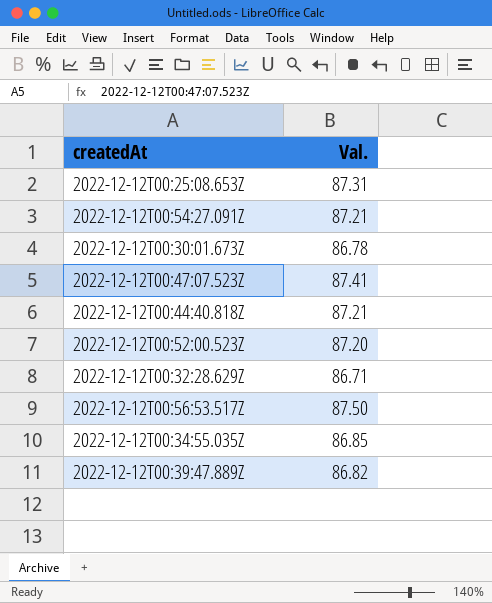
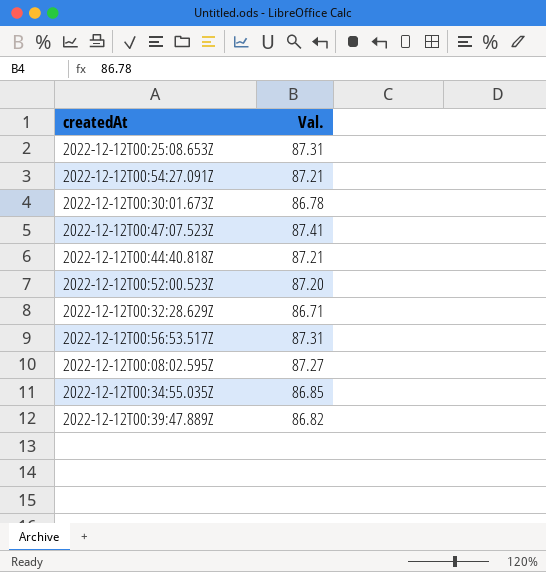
2022-12-12T00:56:53.517Z | Val.: 87.50 -> 87.31
row 2022-12-12T00:08:02.595Z: none -> 87.27

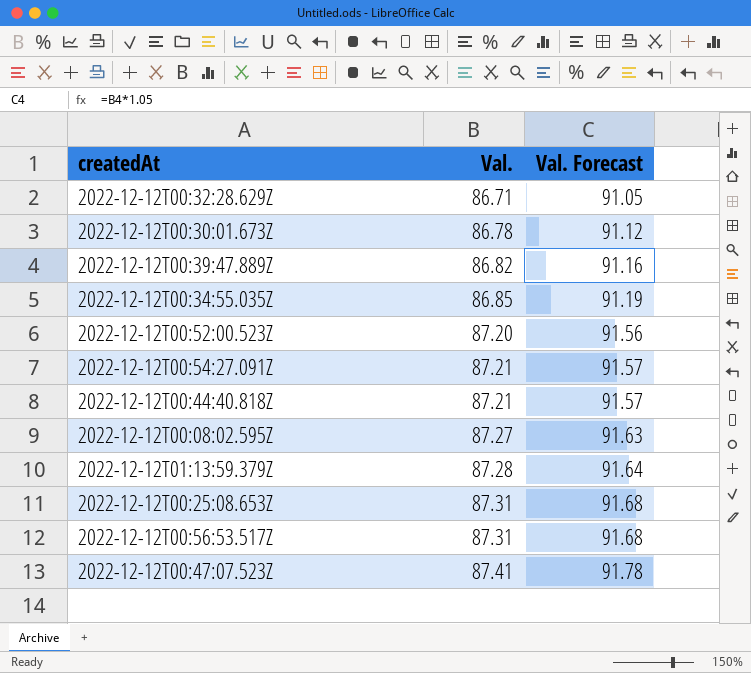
row order: none -> Val. ascending
column Val. Forecast | formula: none -> [Val.] * 1.05
row 2022-12-12T01:13:59.379Z: none -> 87.28 | 91.64

